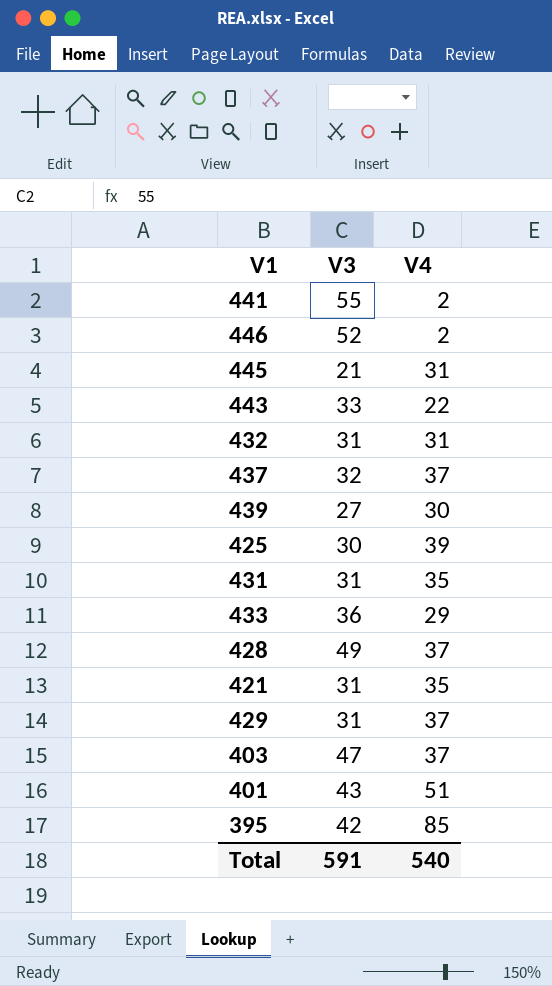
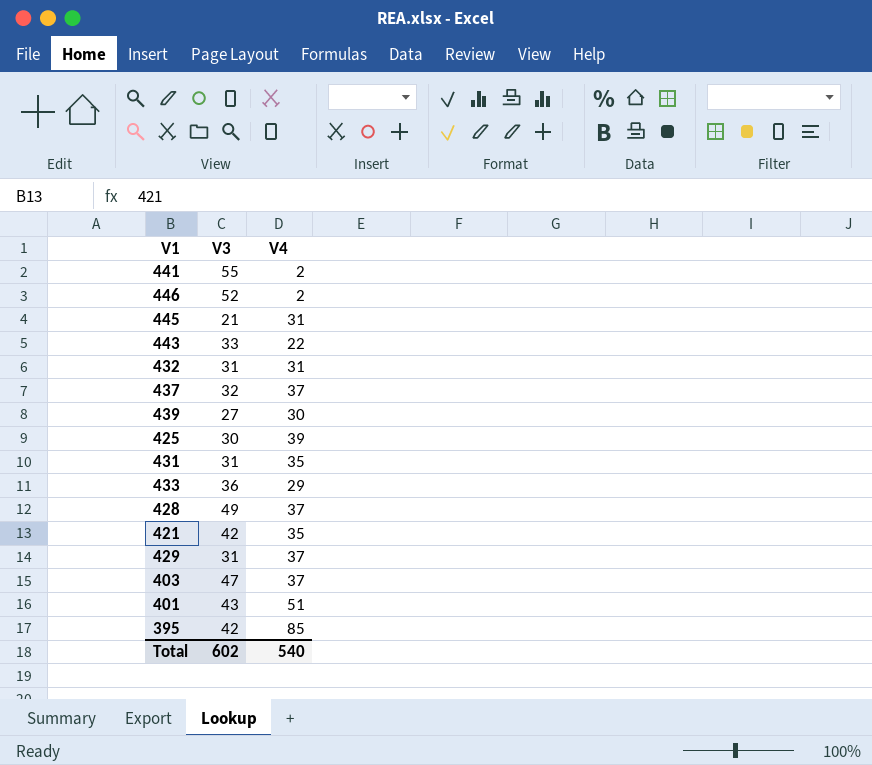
421 | V3: 31 -> 42
Total | V3: 591 -> 602

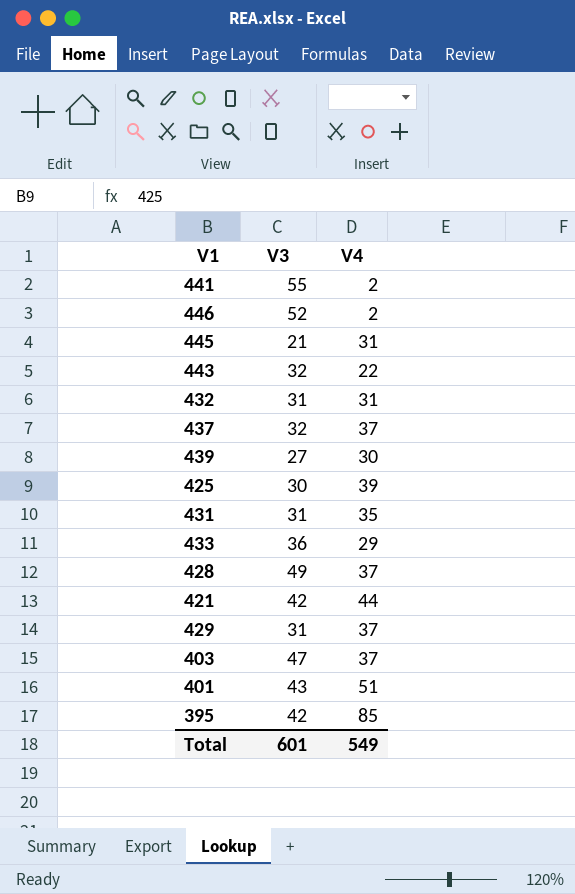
443 | V3: 33 -> 32
421 | V4: 35 -> 44
Total | V3: 602 -> 601
Total | V4: 540 -> 549

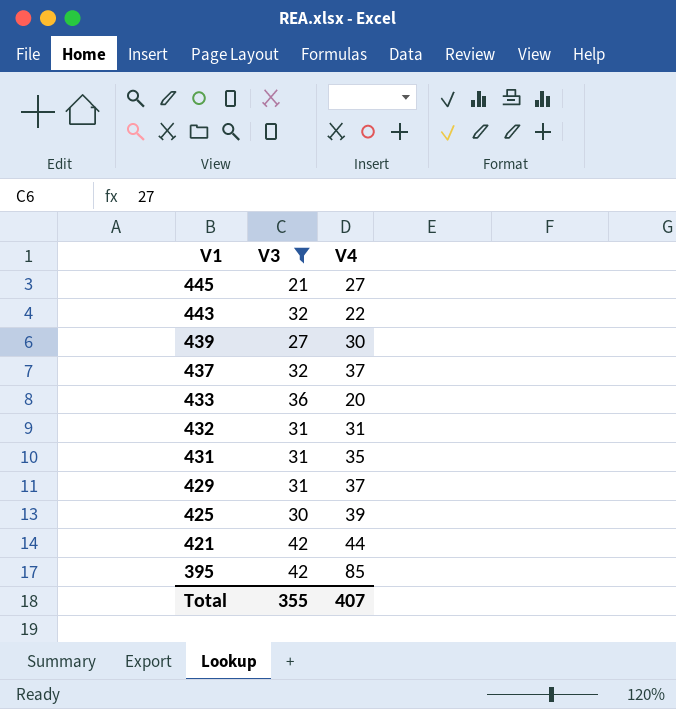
filter: none -> V3 <= 42
row order: none -> V1 descending
445 | V4: 31 -> 27
433 | V4: 29 -> 20
Total | V3: 601 -> 355
Total | V4: 549 -> 407

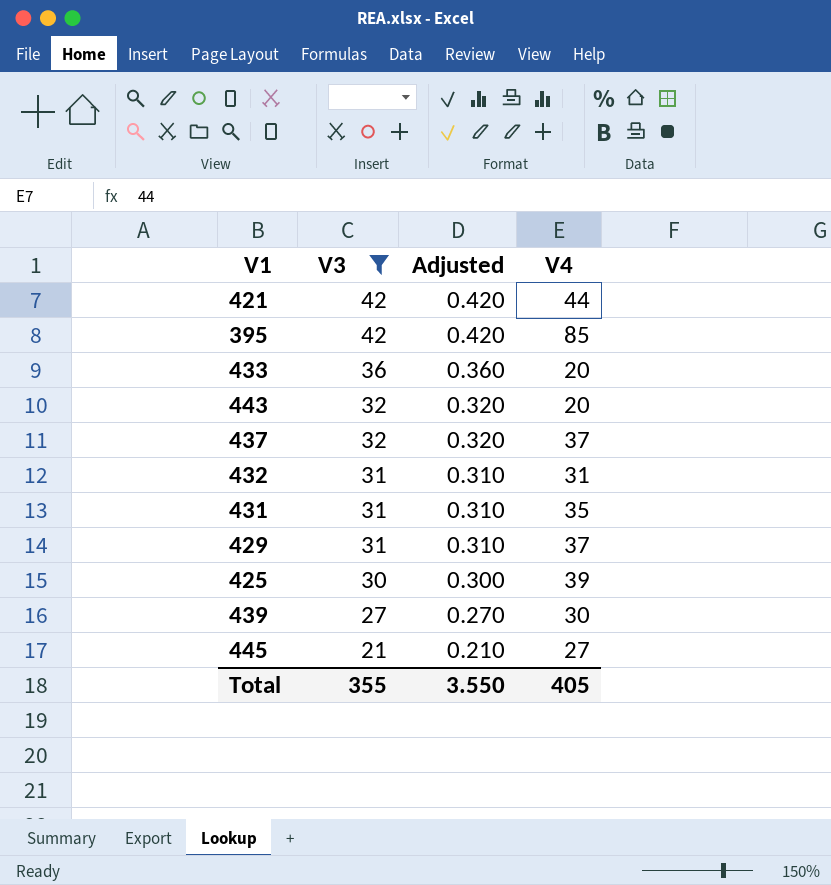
row order: V1 descending -> V3 descending
column Adjusted | formula: none -> [V3] * 0.01
443 | V4: 22 -> 20
Total | V4: 407 -> 405

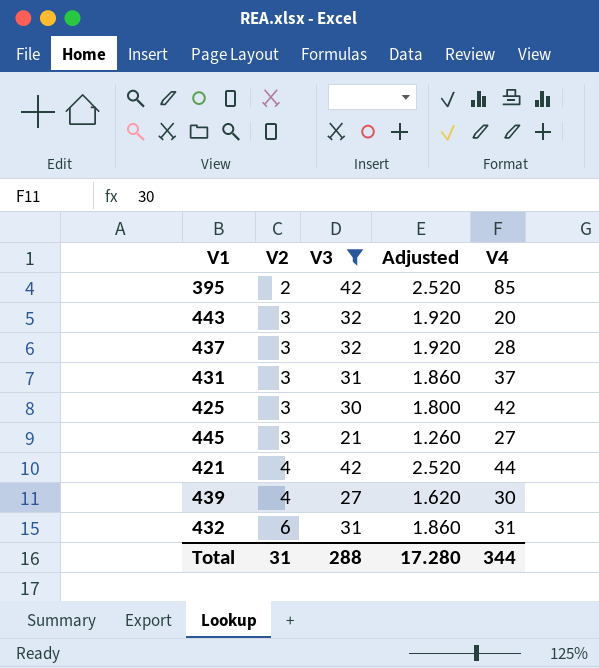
row order: V3 descending -> V2 ascending
column V2 | position: none -> 2
column Adjusted | formula: [V3] * 0.01 -> [V3] * 0.06
row 433: 36 | 0.360 | 20 -> none
row 429: 31 | 0.310 | 37 -> none
437 | V4: 37 -> 28
431 | V4: 35 -> 37
425 | V4: 39 -> 42
Total | V3: 355 -> 288
Total | Adjusted: 3.550 -> 17.280
Total | V4: 405 -> 344

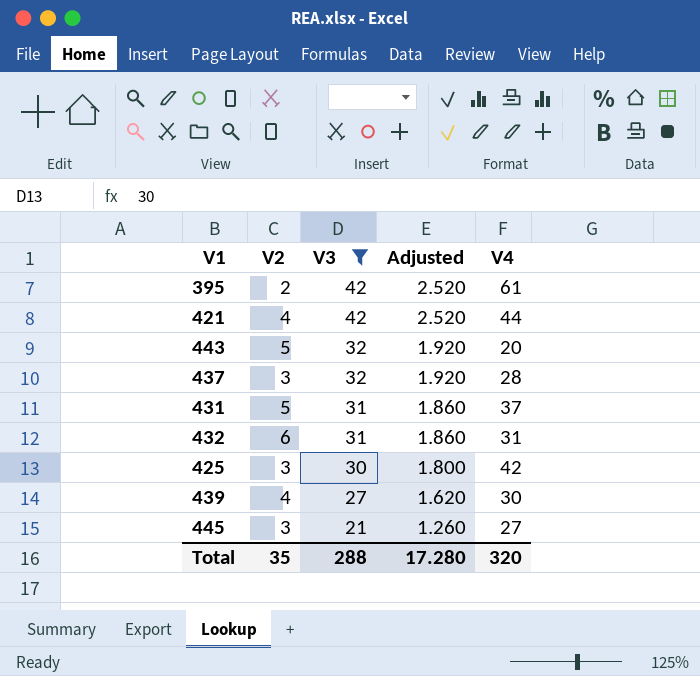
row order: V2 ascending -> V3 descending
395 | V4: 85 -> 61
443 | V2: 3 -> 5
431 | V2: 3 -> 5
Total | V2: 31 -> 35
Total | V4: 344 -> 320

